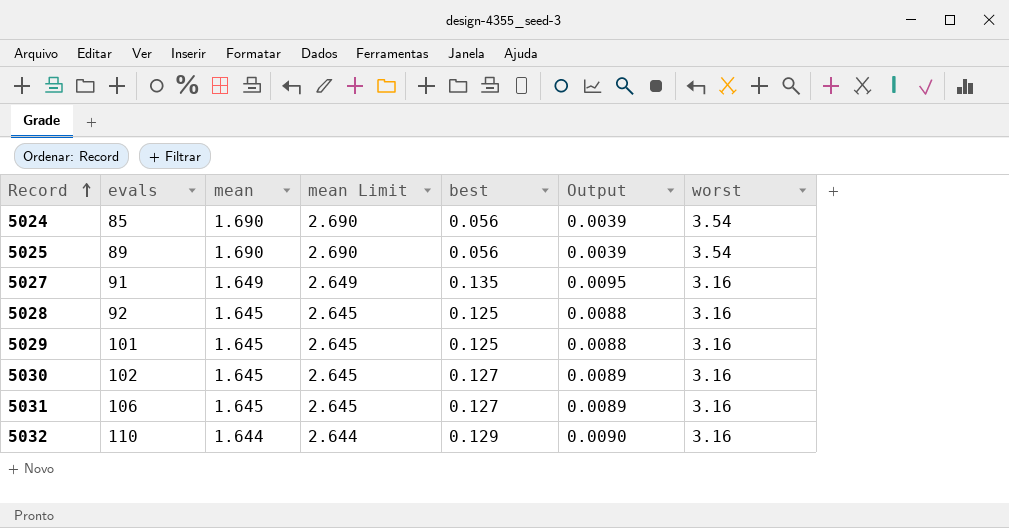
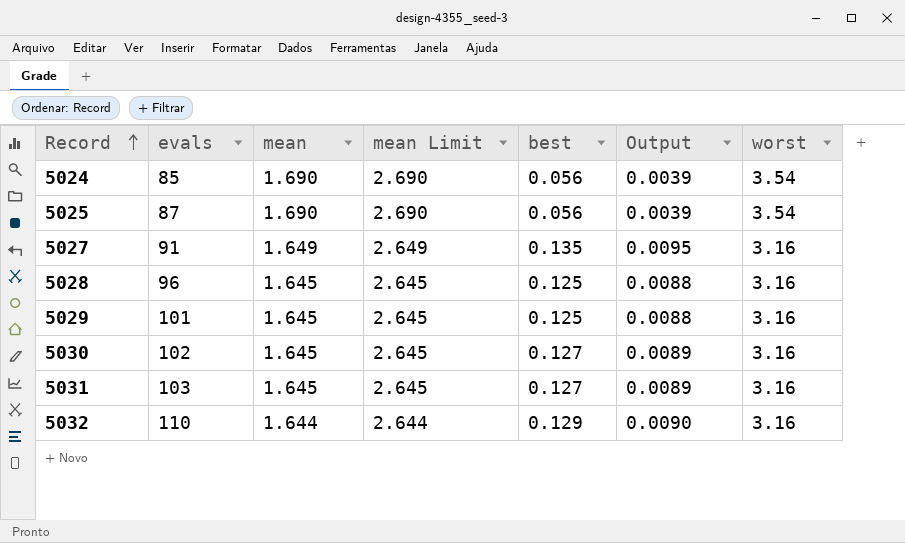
5025 | evals: 89 -> 87
5028 | evals: 92 -> 96
5031 | evals: 106 -> 103

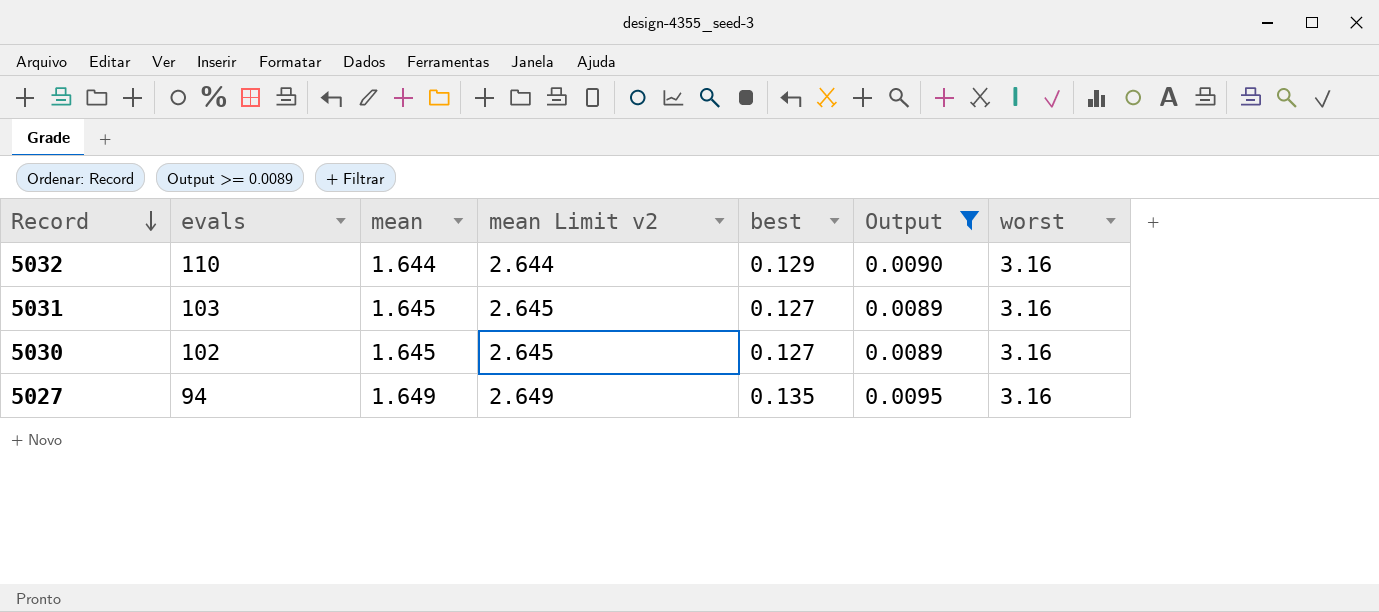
filter: none -> Output >= 0.0089
row order: Record ascending -> Record descending
column name: mean Limit -> mean Limit v2
5027 | evals: 91 -> 94

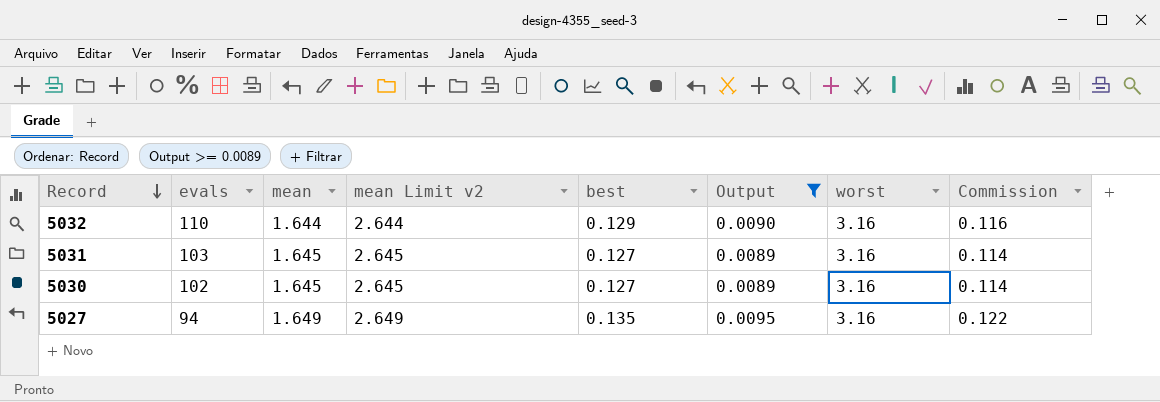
column Commission | formula: none -> [best] * 0.9

